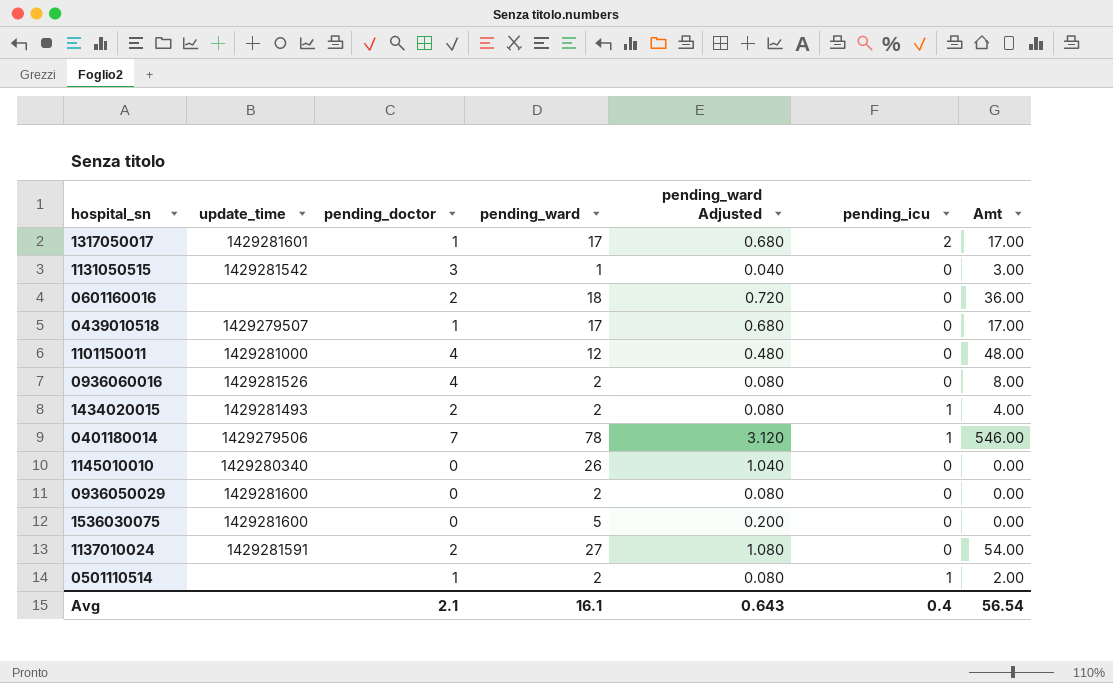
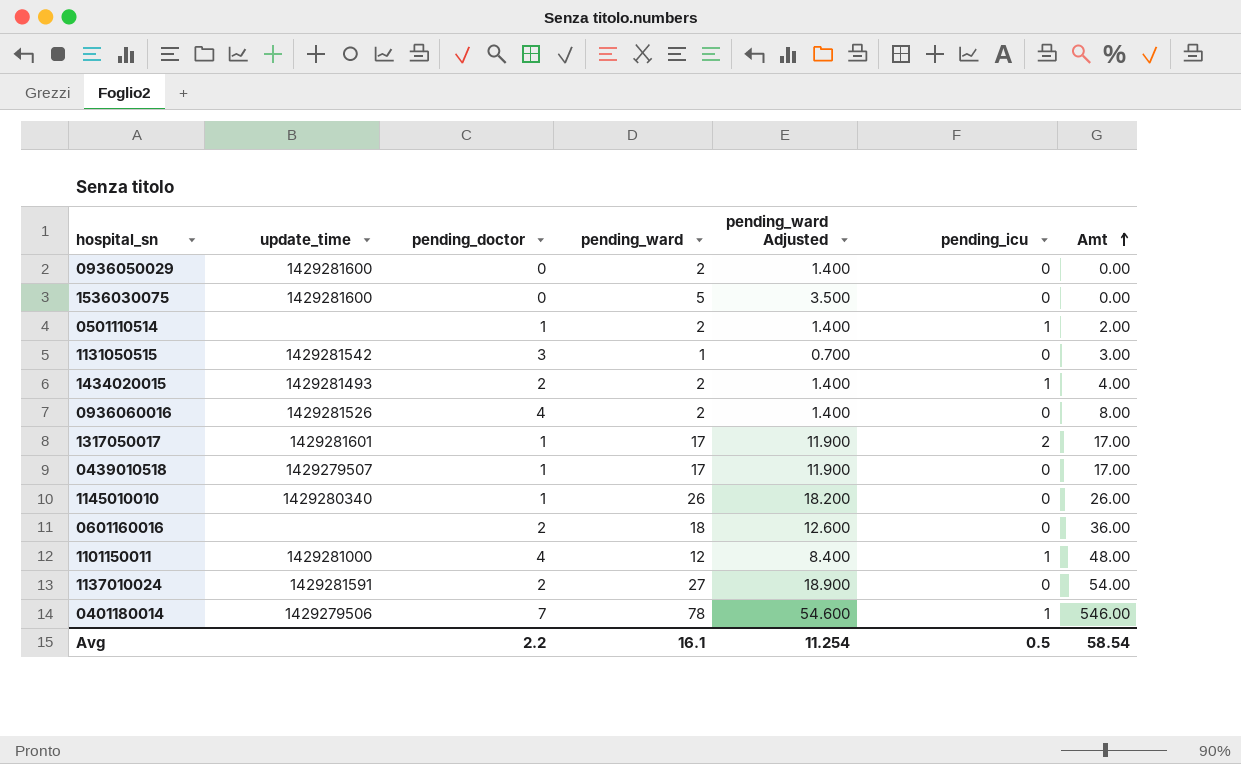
row order: none -> Amt ascending
column pending_ward Adjusted | formula: [pending_ward] * 0.04 -> [pending_ward] * 0.7
1145010010 | pending_doctor: 0 -> 1
1145010010 | Amt: 0.00 -> 26.00
1101150011 | pending_icu: 0 -> 1
Avg | pending_doctor: 2.1 -> 2.2
Avg | pending_ward Adjusted: 0.643 -> 11.254
Avg | pending_icu: 0.4 -> 0.5
Avg | Amt: 56.54 -> 58.54

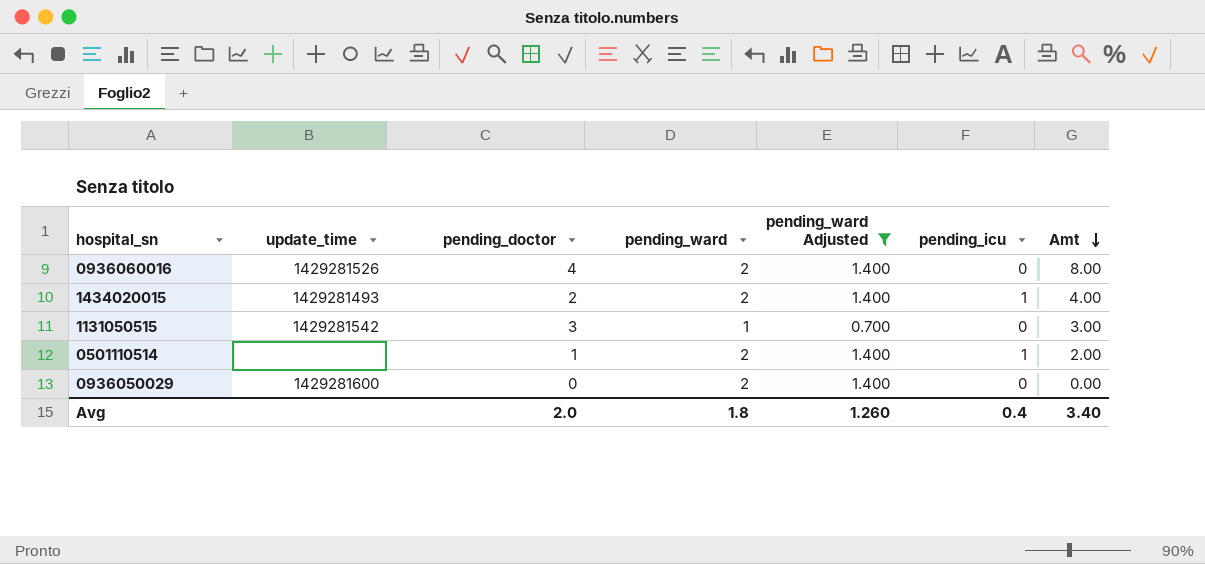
filter: none -> pending_ward Adjusted <= 1.400
row order: Amt ascending -> Amt descending
Avg | pending_doctor: 2.2 -> 2.0
Avg | pending_ward: 16.1 -> 1.8
Avg | pending_ward Adjusted: 11.254 -> 1.260
Avg | pending_icu: 0.5 -> 0.4
Avg | Amt: 58.54 -> 3.40

